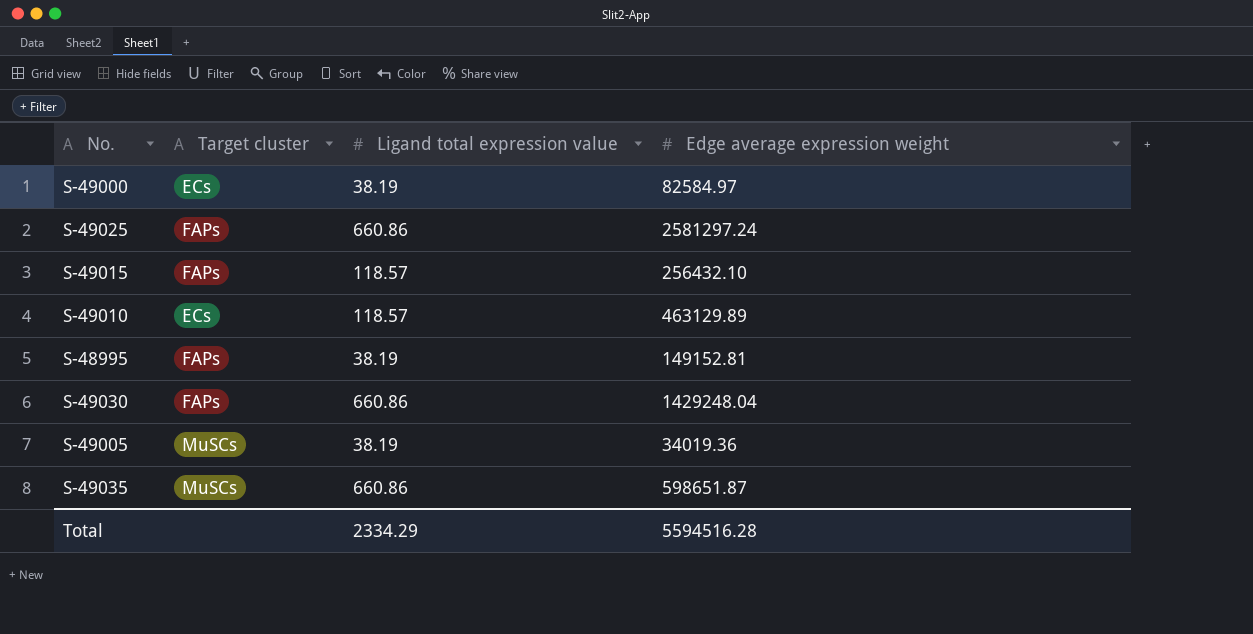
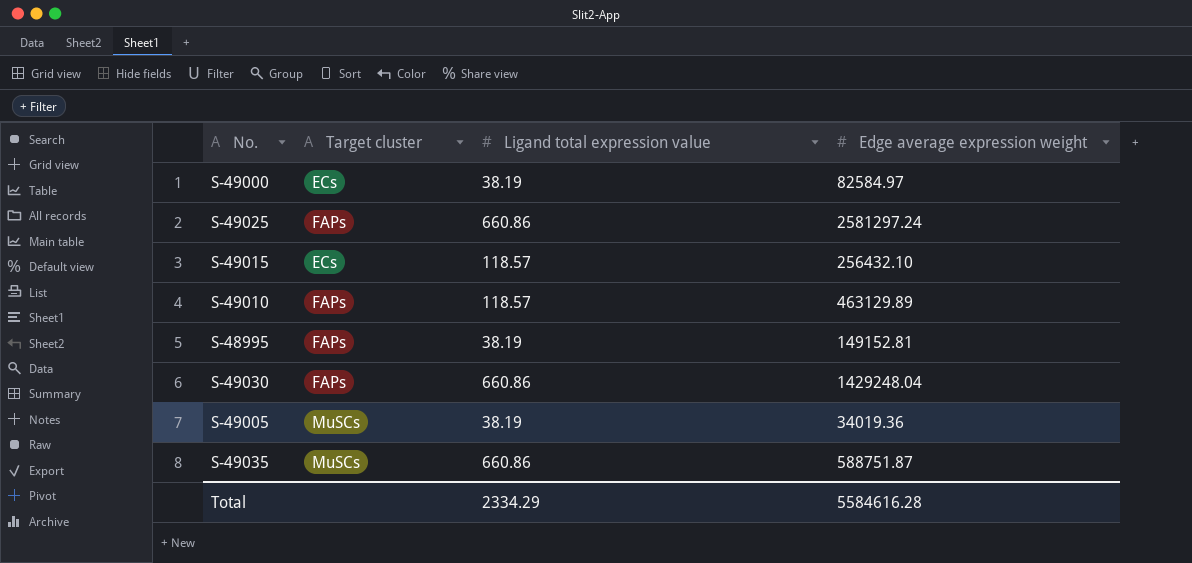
S-49015 | Target cluster: FAPs -> ECs
S-49010 | Target cluster: ECs -> FAPs
S-49035 | Edge average expression weight: 598651.87 -> 588751.87
Total | Edge average expression weight: 5594516.28 -> 5584616.28

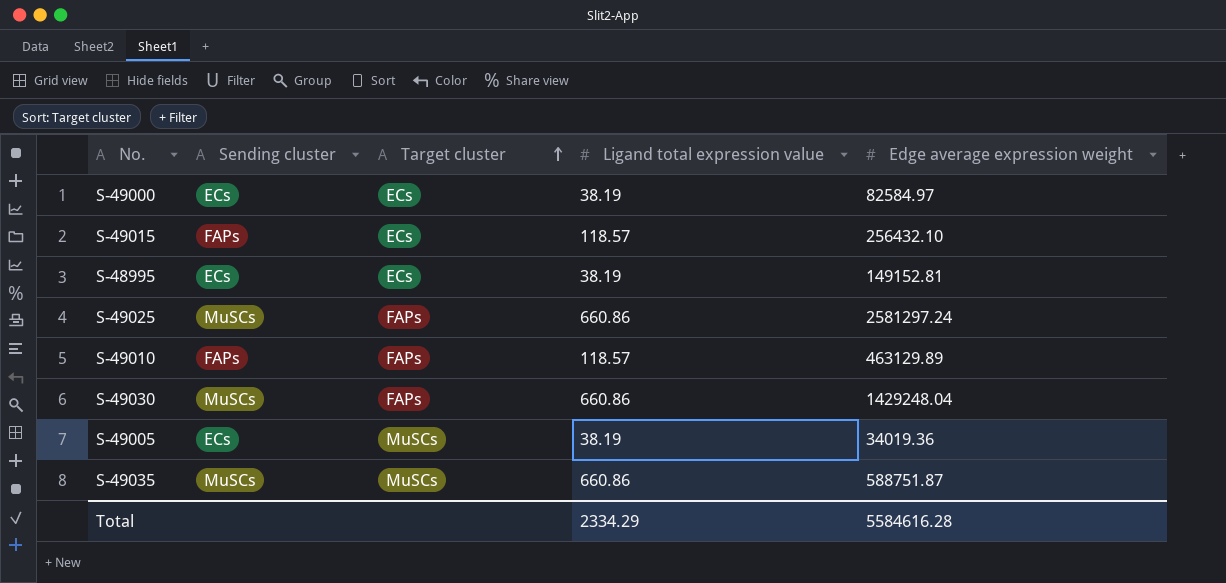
row order: none -> Target cluster ascending
column Sending cluster | position: none -> 2
S-48995 | Target cluster: FAPs -> ECs

